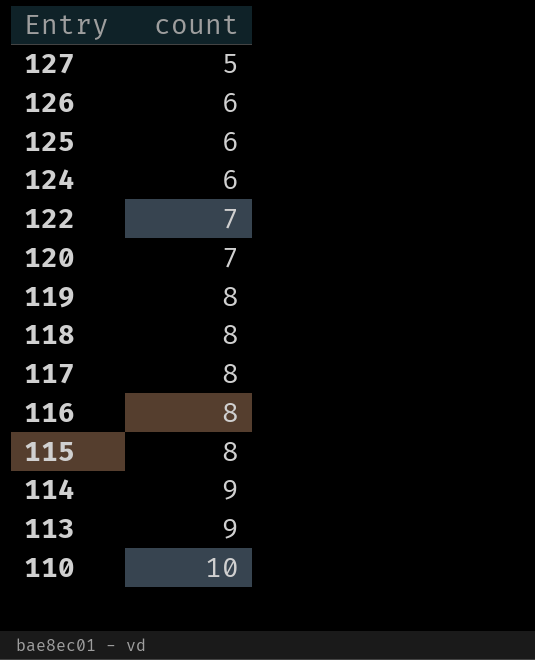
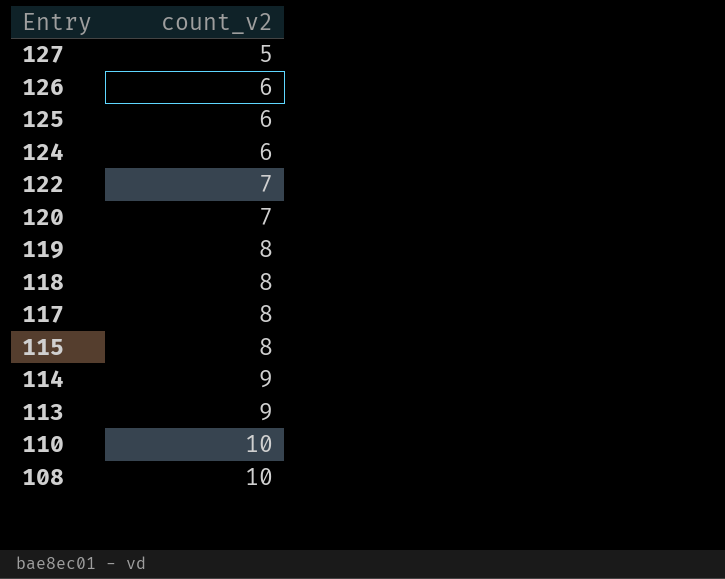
column name: count -> count_v2
row 116: 8 -> none
row 108: none -> 10

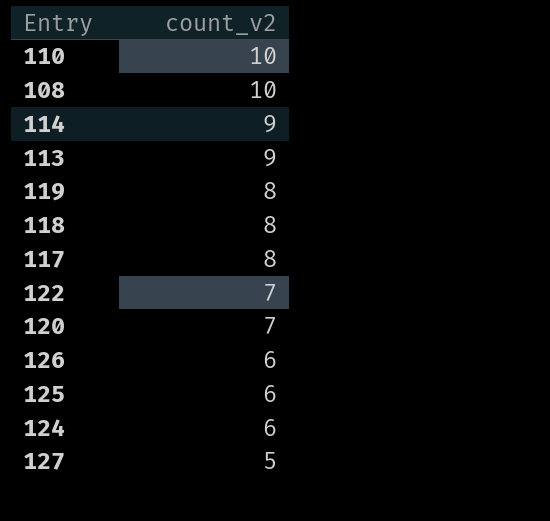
row order: Entry descending -> count_v2 descending
row 115: 8 -> none

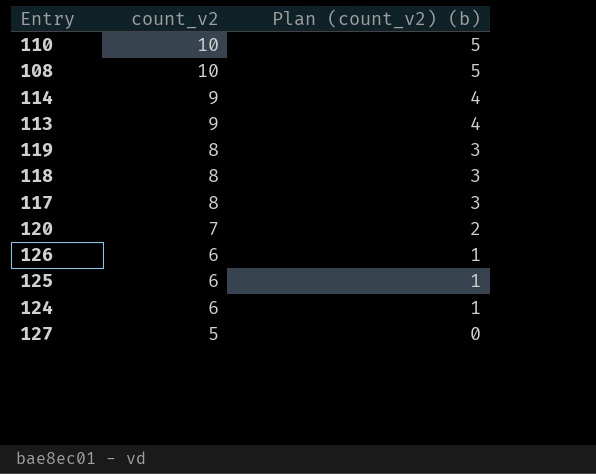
column Plan (count_v2) (b) | formula: none -> [count_v2] - 5
row 122: 7 -> none

